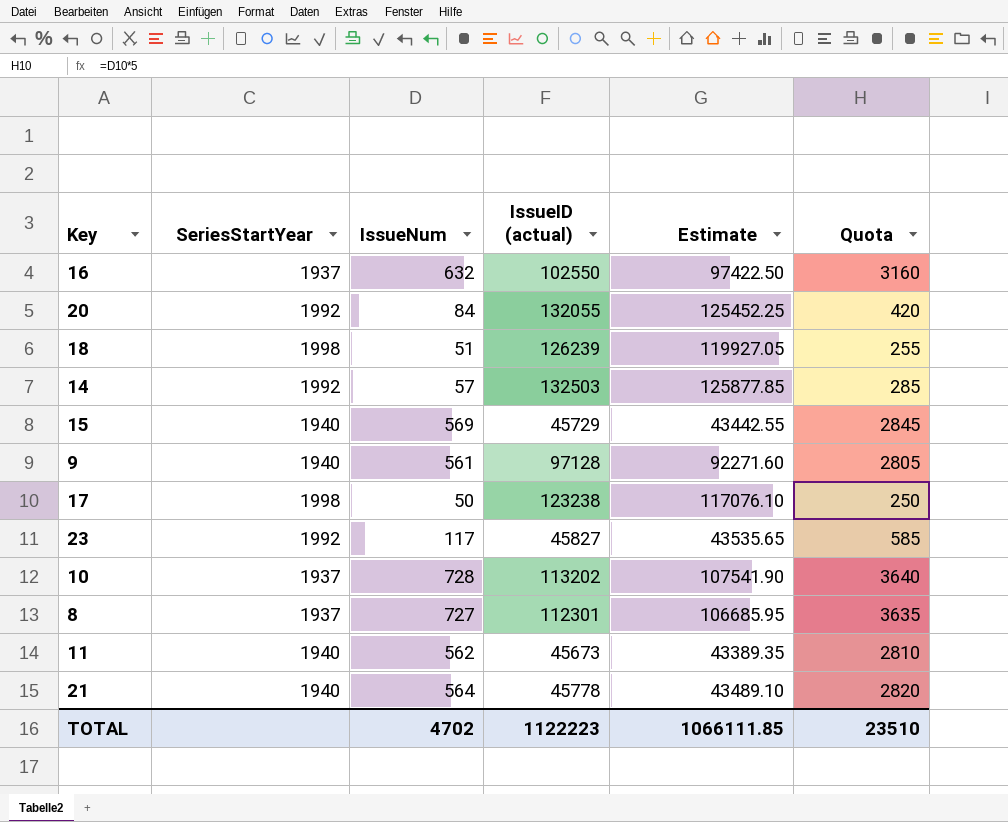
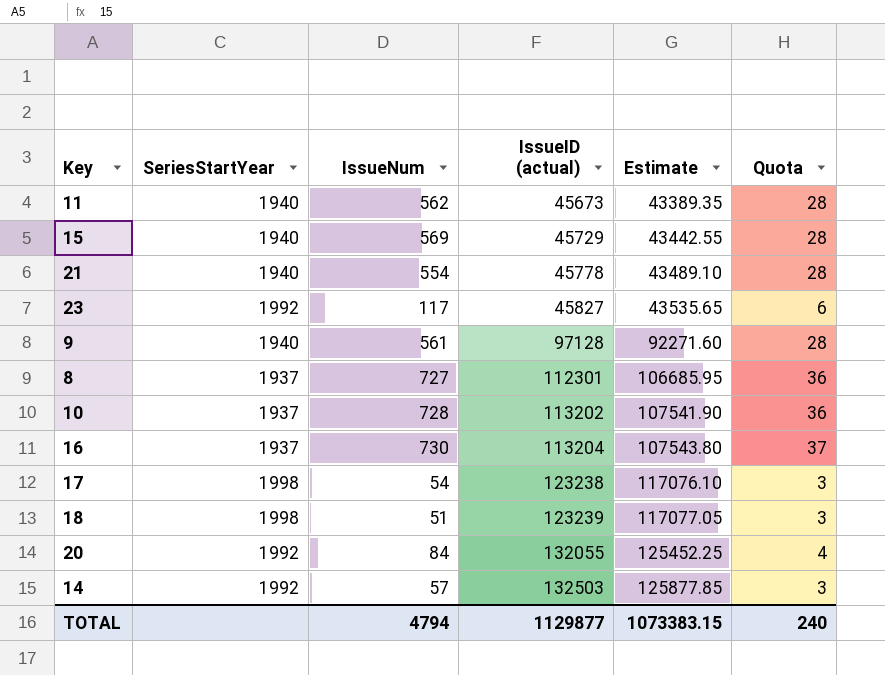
row order: none -> IssueID (actual) ascending
column Quota | formula: [IssueNum] * 5 -> [IssueNum] * 0.05
21 | IssueNum: 564 -> 554
16 | IssueNum: 632 -> 730
16 | IssueID (actual): 102550 -> 113204
16 | Estimate: 97422.50 -> 107543.80
17 | IssueNum: 50 -> 54
18 | IssueID (actual): 126239 -> 123239
18 | Estimate: 119927.05 -> 117077.05
TOTAL | IssueNum: 4702 -> 4794
TOTAL | IssueID (actual): 1122223 -> 1129877
TOTAL | Estimate: 1066111.85 -> 1073383.15
TOTAL | Quota: 23510 -> 240

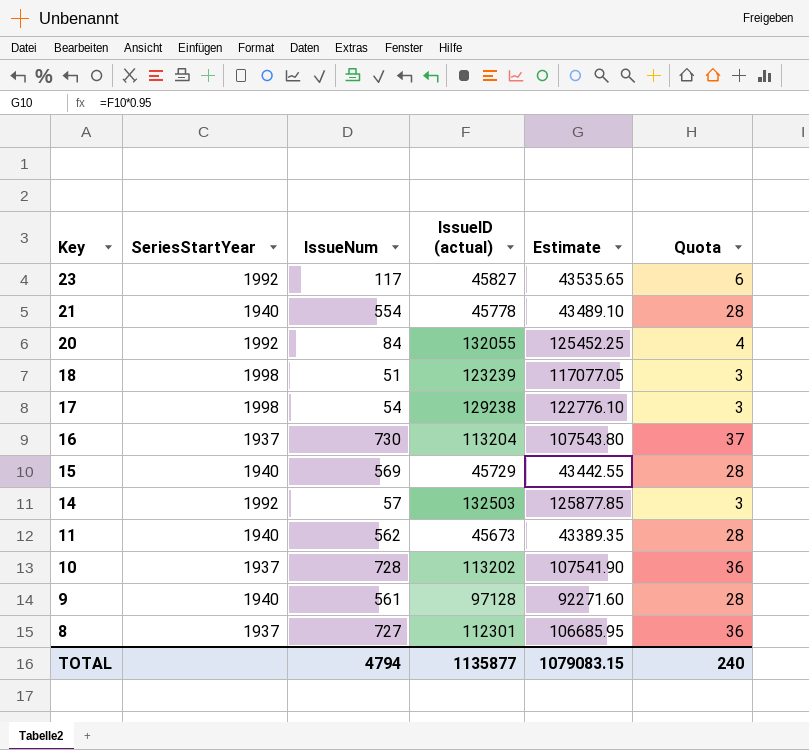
row order: IssueID (actual) ascending -> Key descending
17 | IssueID (actual): 123238 -> 129238
17 | Estimate: 117076.10 -> 122776.10
TOTAL | IssueID (actual): 1129877 -> 1135877
TOTAL | Estimate: 1073383.15 -> 1079083.15

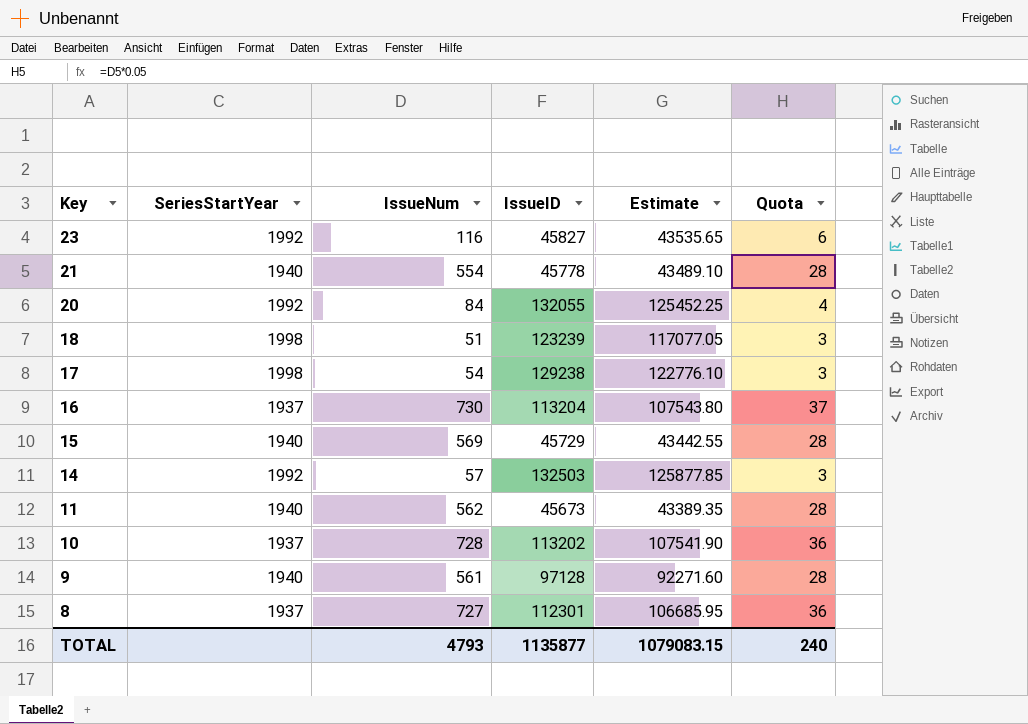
column name: IssueID (actual) -> IssueID
23 | IssueNum: 117 -> 116
TOTAL | IssueNum: 4794 -> 4793

